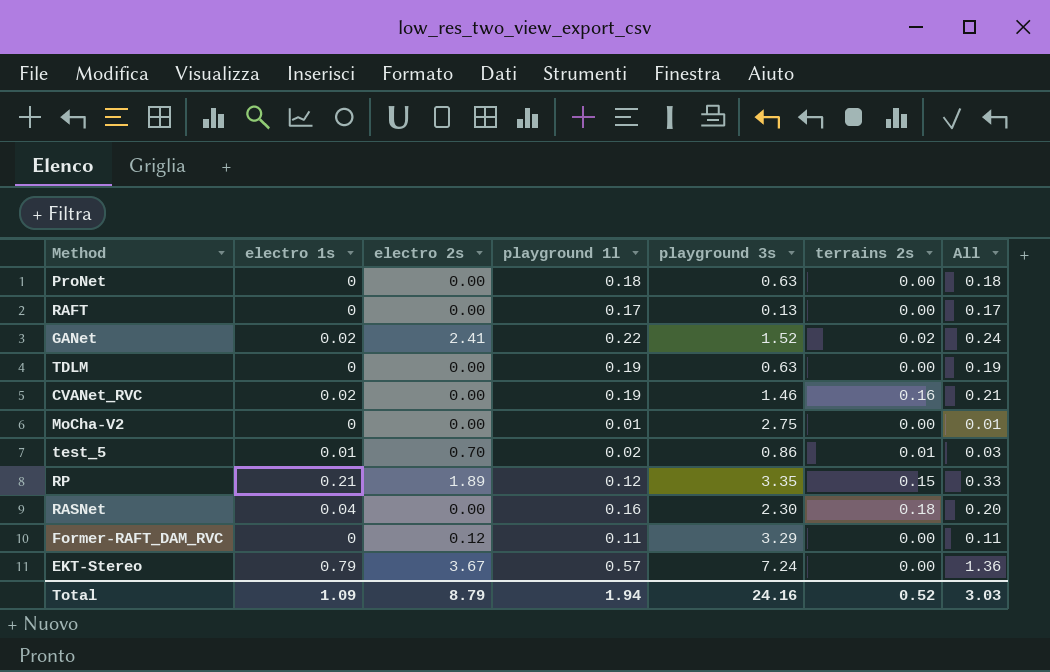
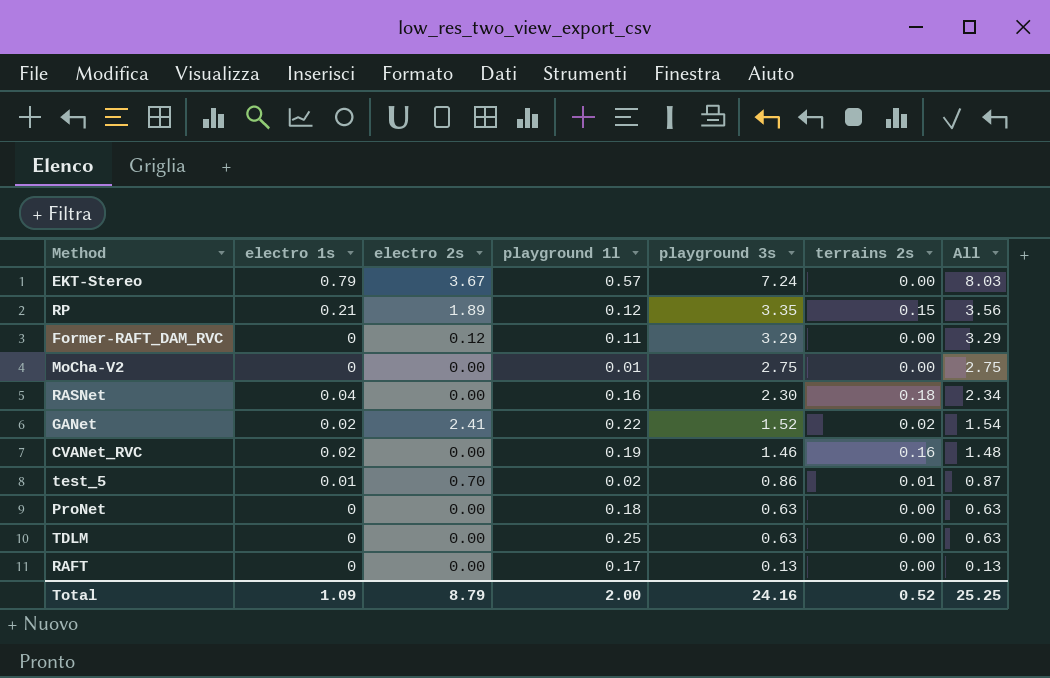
row order: none -> playground 3s descending
column All | formula: [electro 1s] + [playground 1l] -> [electro 1s] + [playground 3s]
TDLM | playground 1l: 0.19 -> 0.25
Total | playground 1l: 1.94 -> 2.00
Total | All: 3.03 -> 25.25

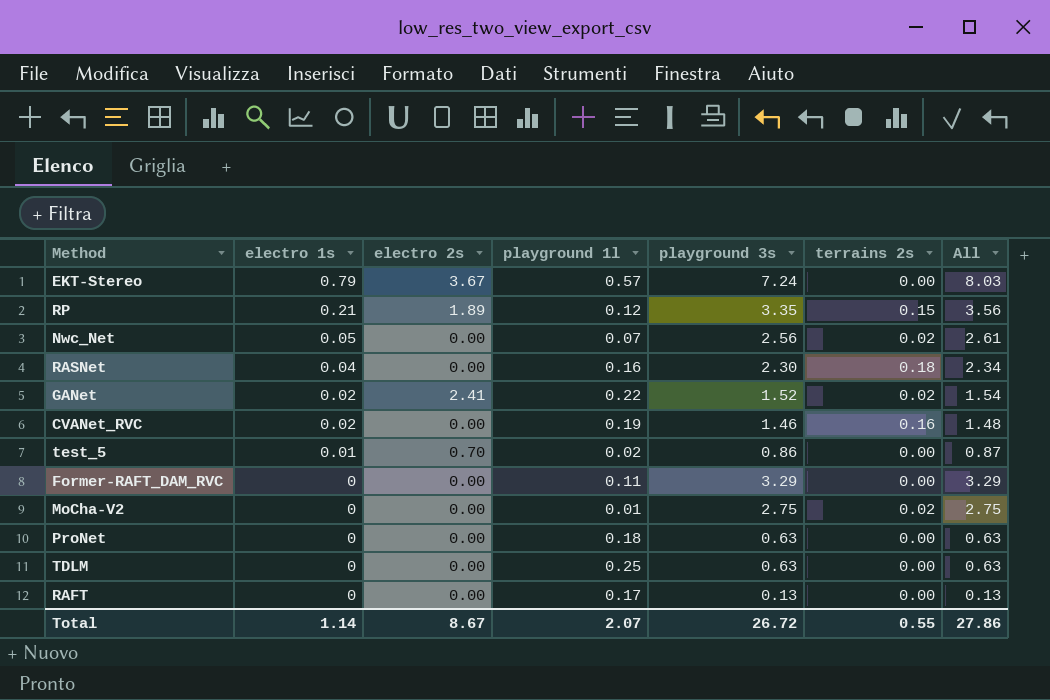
row order: playground 3s descending -> electro 1s descending
row Nwc_Net: none -> 0.05 | 0.00 | 0.07 | 2.56 | 0.02 | 2.61
test_5 | terrains 2s: 0.01 -> 0.00
Former-RAFT_DAM_RVC | electro 2s: 0.12 -> 0.00
MoCha-V2 | terrains 2s: 0.00 -> 0.02
Total | electro 1s: 1.09 -> 1.14
Total | electro 2s: 8.79 -> 8.67
Total | playground 1l: 2.00 -> 2.07
Total | playground 3s: 24.16 -> 26.72
Total | terrains 2s: 0.52 -> 0.55
Total | All: 25.25 -> 27.86

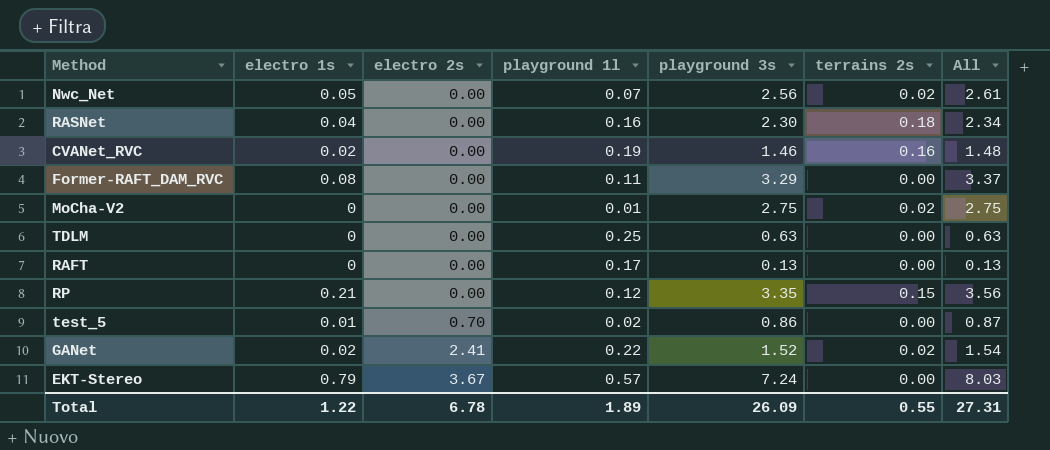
row order: electro 1s descending -> electro 2s ascending
row ProNet: 0 | 0.00 | 0.18 | 0.63 | 0.00 | 0.63 -> none
Former-RAFT_DAM_RVC | electro 1s: 0 -> 0.08
Former-RAFT_DAM_RVC | All: 3.29 -> 3.37
RP | electro 2s: 1.89 -> 0.00
Total | electro 1s: 1.14 -> 1.22
Total | electro 2s: 8.67 -> 6.78
Total | playground 1l: 2.07 -> 1.89
Total | playground 3s: 26.72 -> 26.09
Total | All: 27.86 -> 27.31

